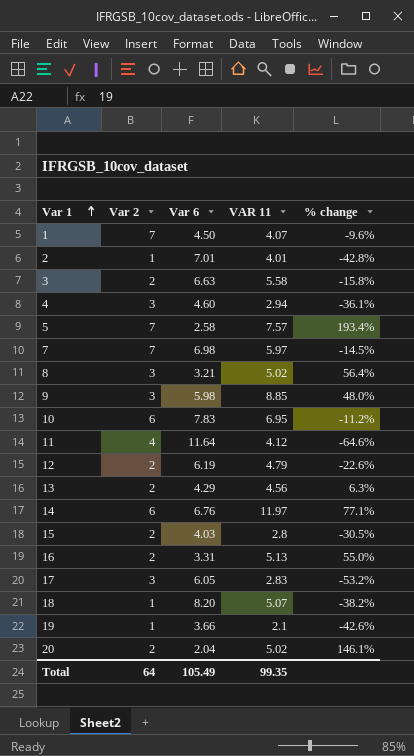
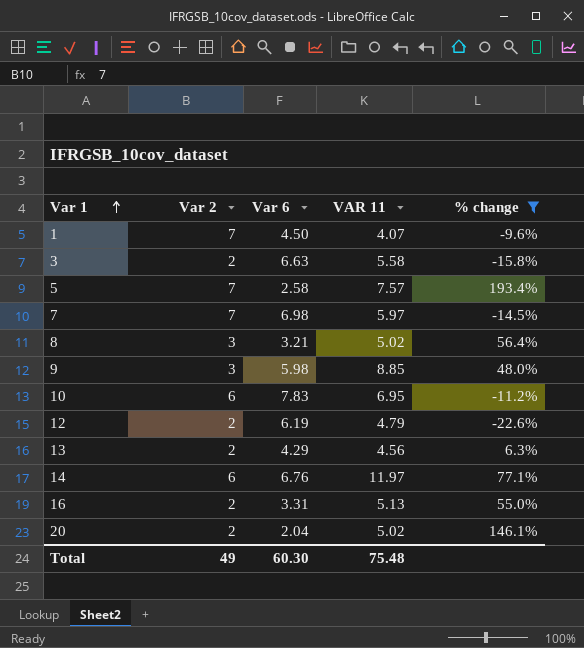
filter: none -> % change >= -22.6%
Total | Var 2: 64 -> 49
Total | Var 6: 105.49 -> 60.30
Total | VAR 11: 99.35 -> 75.48

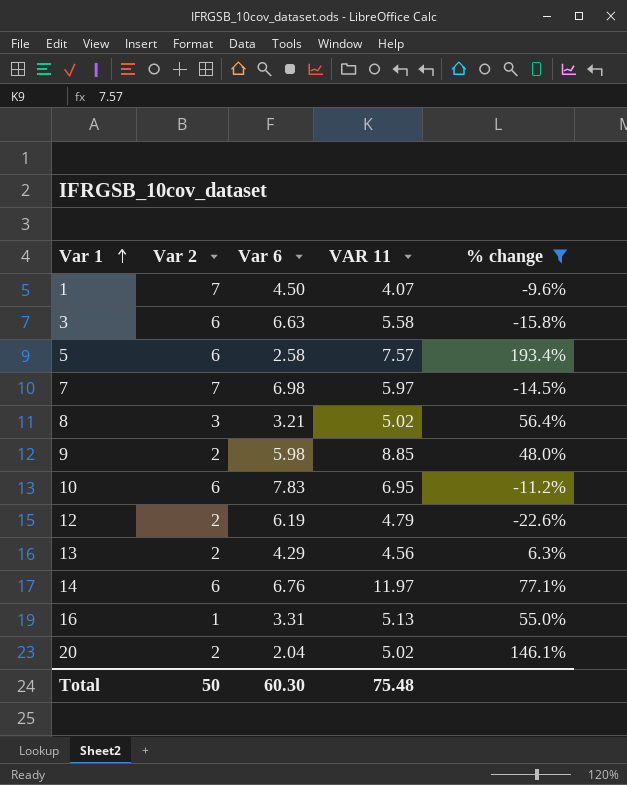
3 | Var 2: 2 -> 6
5 | Var 2: 7 -> 6
9 | Var 2: 3 -> 2
16 | Var 2: 2 -> 1
Total | Var 2: 49 -> 50

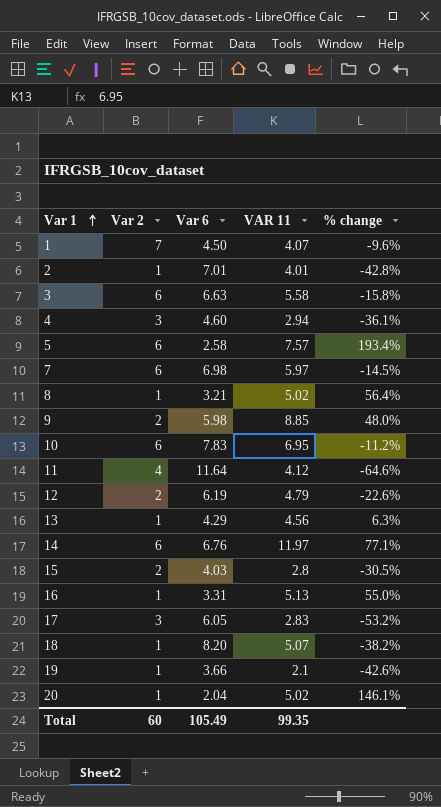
filter: % change >= -22.6% -> none
7 | Var 2: 7 -> 6
8 | Var 2: 3 -> 1
13 | Var 2: 2 -> 1
20 | Var 2: 2 -> 1
Total | Var 2: 50 -> 60
Total | Var 6: 60.30 -> 105.49
Total | VAR 11: 75.48 -> 99.35

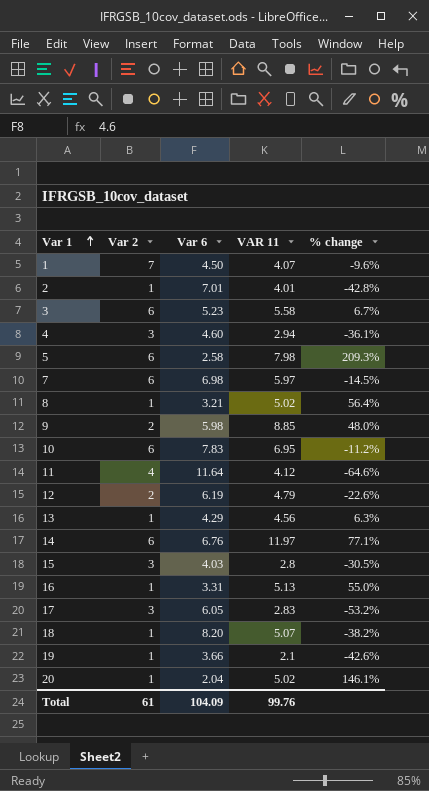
3 | Var 6: 6.63 -> 5.23
3 | % change: -15.8% -> 6.7%
5 | VAR 11: 7.57 -> 7.98
5 | % change: 193.4% -> 209.3%
15 | Var 2: 2 -> 3
Total | Var 2: 60 -> 61
Total | Var 6: 105.49 -> 104.09
Total | VAR 11: 99.35 -> 99.76

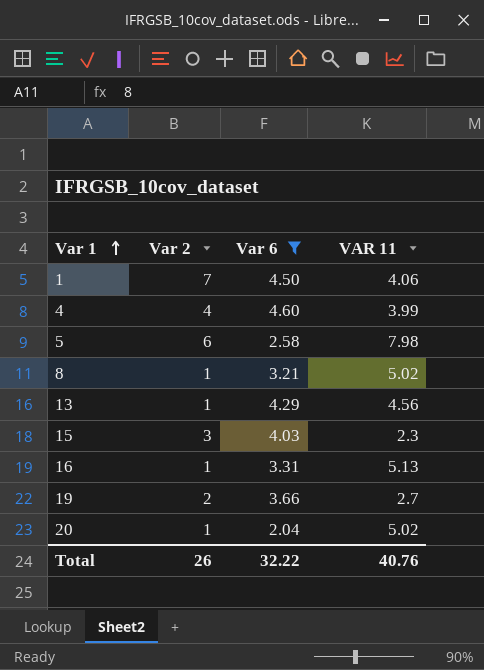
filter: none -> Var 6 <= 4.60
column % change | formula: ([VAR 11] - [Var 6]) / [Var 6] -> none
1 | VAR 11: 4.07 -> 4.06
4 | Var 2: 3 -> 4
4 | VAR 11: 2.94 -> 3.99
15 | VAR 11: 2.8 -> 2.3
19 | Var 2: 1 -> 2
19 | VAR 11: 2.1 -> 2.7
Total | Var 2: 61 -> 26
Total | Var 6: 104.09 -> 32.22
Total | VAR 11: 99.76 -> 40.76

